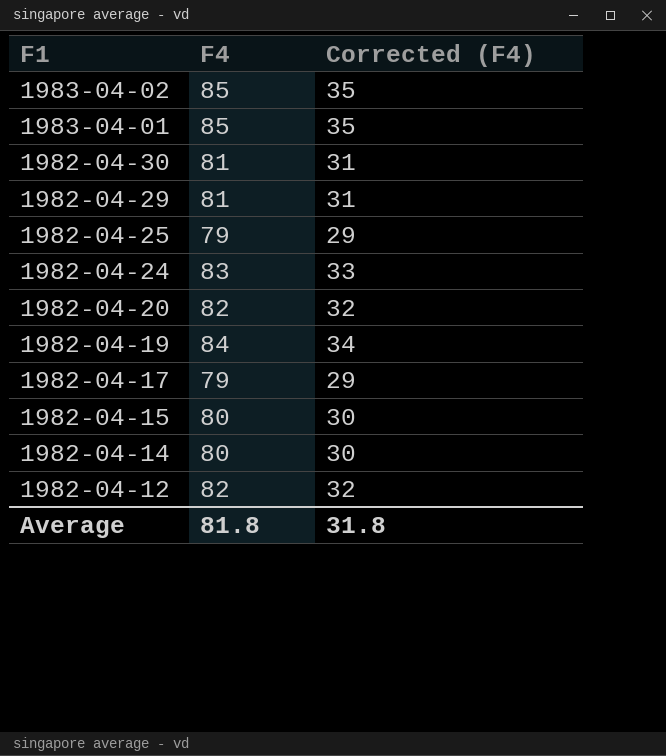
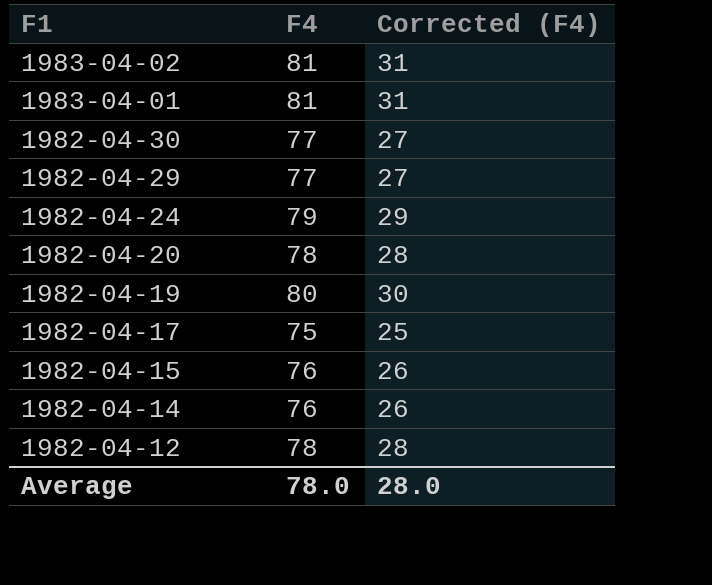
row 1982-04-25: 79 | 29 -> none
1983-04-02 | F4: 85 -> 81
1983-04-02 | Corrected (F4): 35 -> 31
1983-04-01 | F4: 85 -> 81
1983-04-01 | Corrected (F4): 35 -> 31
1982-04-30 | F4: 81 -> 77
1982-04-30 | Corrected (F4): 31 -> 27
1982-04-29 | F4: 81 -> 77
1982-04-29 | Corrected (F4): 31 -> 27
1982-04-24 | F4: 83 -> 79
1982-04-24 | Corrected (F4): 33 -> 29
1982-04-20 | F4: 82 -> 78
1982-04-20 | Corrected (F4): 32 -> 28
1982-04-19 | F4: 84 -> 80
1982-04-19 | Corrected (F4): 34 -> 30
1982-04-17 | F4: 79 -> 75
1982-04-17 | Corrected (F4): 29 -> 25
1982-04-15 | F4: 80 -> 76
1982-04-15 | Corrected (F4): 30 -> 26
1982-04-14 | F4: 80 -> 76
1982-04-14 | Corrected (F4): 30 -> 26
1982-04-12 | F4: 82 -> 78
1982-04-12 | Corrected (F4): 32 -> 28
Average | F4: 81.8 -> 78.0
Average | Corrected (F4): 31.8 -> 28.0

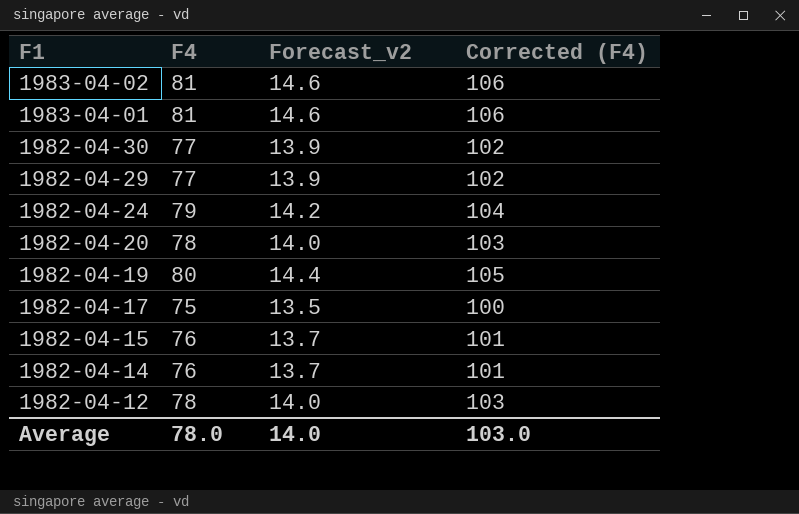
column Forecast_v2 | formula: none -> [F4] * 0.18
column Corrected (F4) | formula: [F4] - 50 -> [F4] + 25
Average | Corrected (F4): 28.0 -> 103.0

